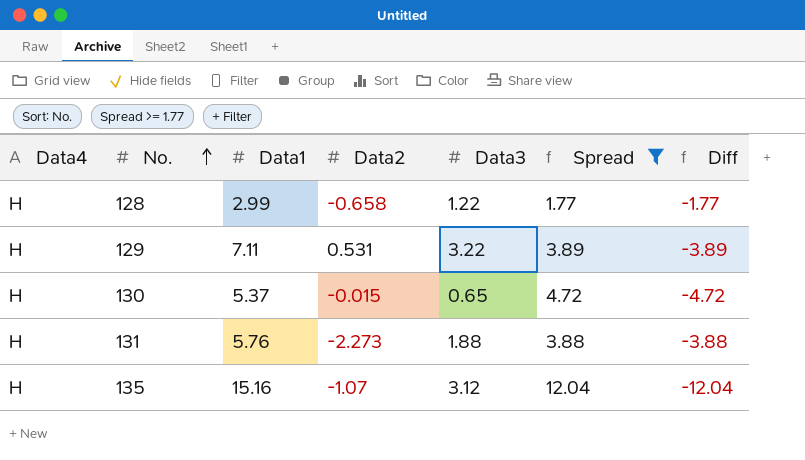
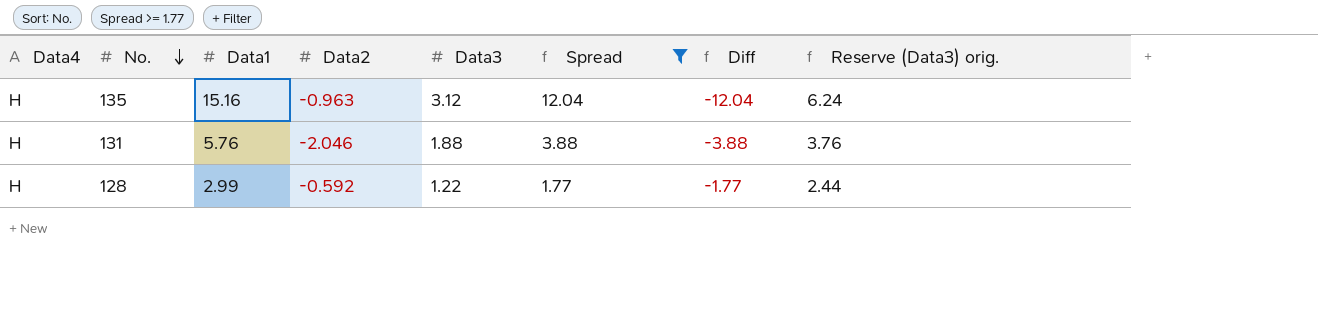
row order: No. ascending -> No. descending
column Reserve (Data3) orig. | formula: none -> [Data3] * 2
row 129: H | 7.11 | 0.531 | 3.22 | 3.89 | -3.89 -> none
row 130: H | 5.37 | -0.015 | 0.65 | 4.72 | -4.72 -> none
135 | Data2: -1.07 -> -0.963
131 | Data2: -2.273 -> -2.046
128 | Data2: -0.658 -> -0.592

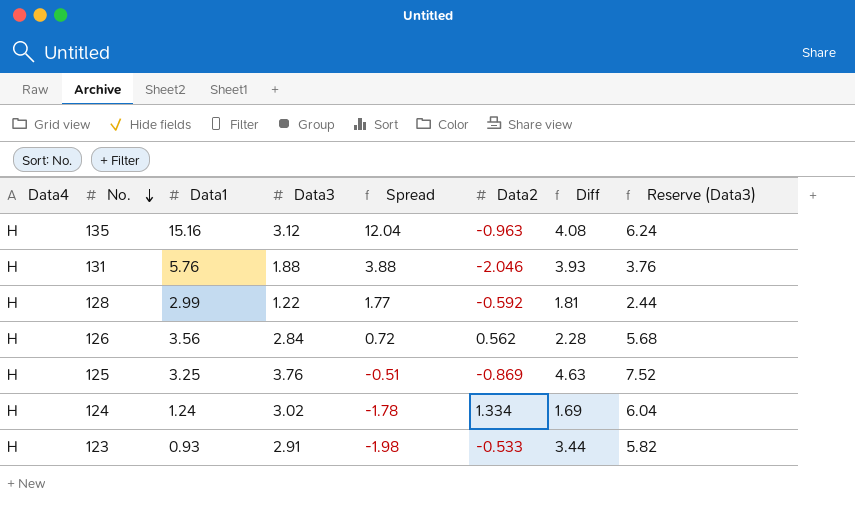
filter: Spread >= 1.77 -> none
column Data2 | position: 4 -> 6
column Diff | formula: [Data3] - [Data1] -> [Data3] - [Data2]
column name: Reserve (Data3) orig. -> Reserve (Data3)

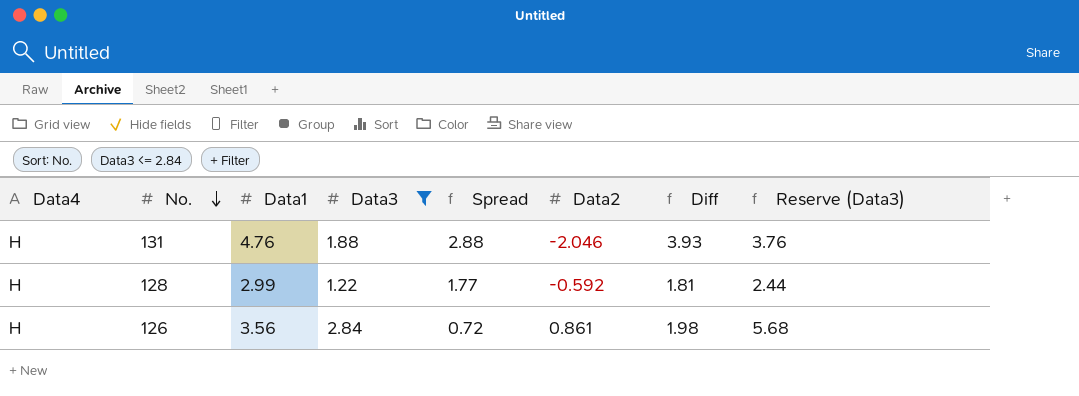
filter: none -> Data3 <= 2.84
131 | Data1: 5.76 -> 4.76
131 | Spread: 3.88 -> 2.88
126 | Data2: 0.562 -> 0.861
126 | Diff: 2.28 -> 1.98

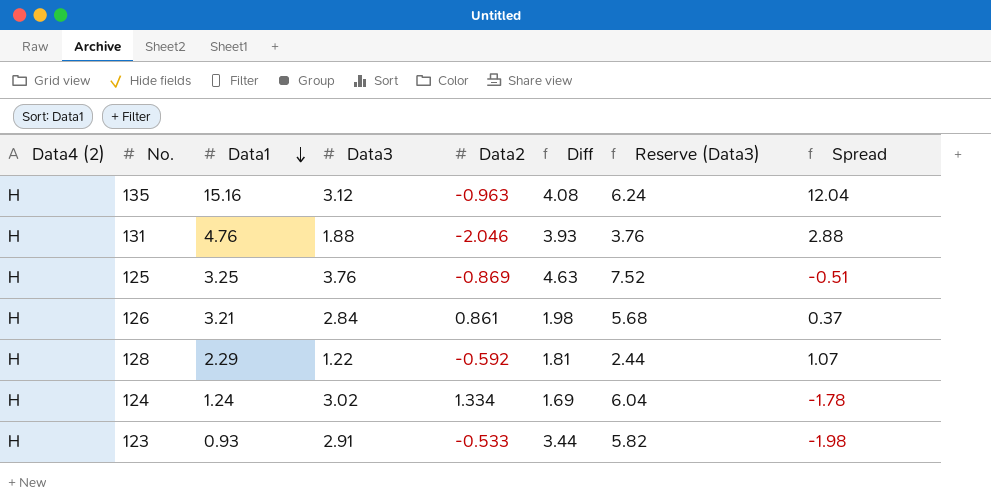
filter: Data3 <= 2.84 -> none
row order: No. descending -> Data1 descending
column name: Data4 -> Data4 (2)
column Spread | position: 5 -> 8
126 | Data1: 3.56 -> 3.21
126 | Spread: 0.72 -> 0.37
128 | Data1: 2.99 -> 2.29
128 | Spread: 1.77 -> 1.07

